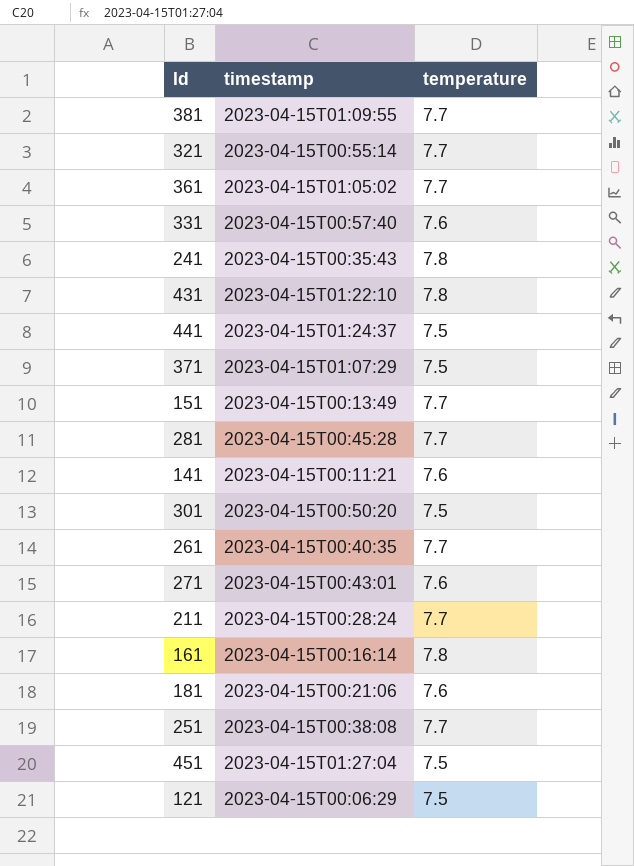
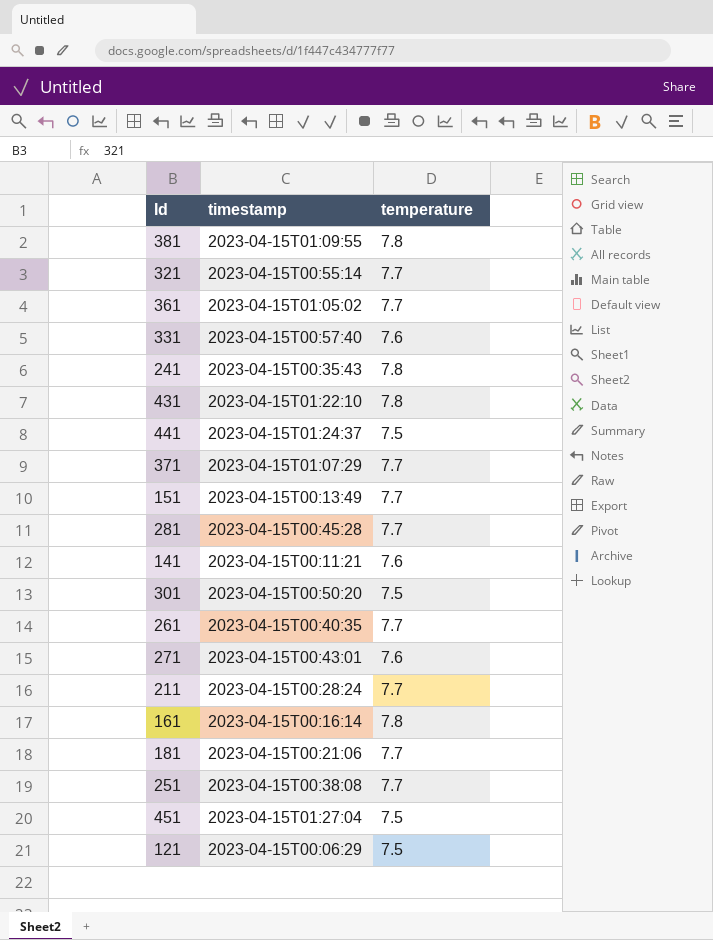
381 | temperature: 7.7 -> 7.8
371 | temperature: 7.5 -> 7.7
181 | temperature: 7.6 -> 7.7

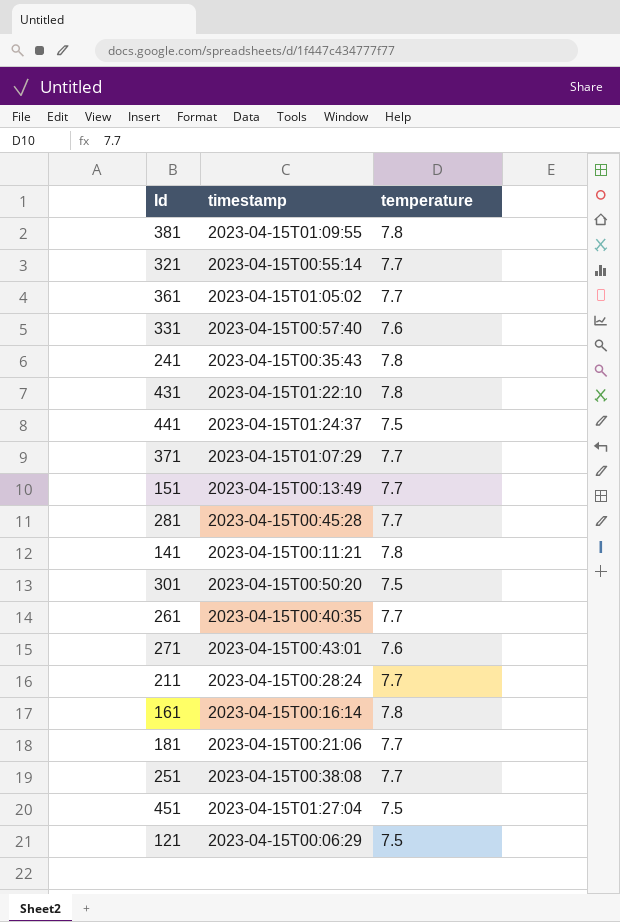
141 | temperature: 7.6 -> 7.8

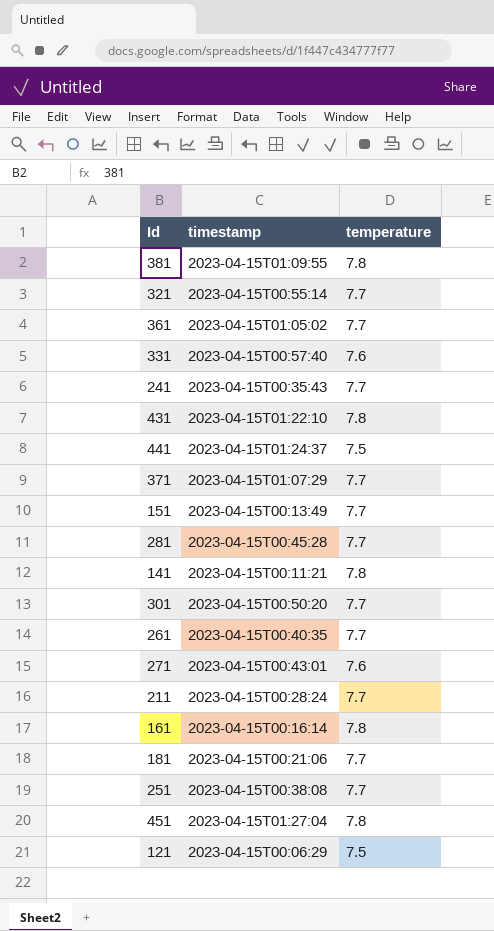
241 | temperature: 7.8 -> 7.7
301 | temperature: 7.5 -> 7.7
451 | temperature: 7.5 -> 7.8

